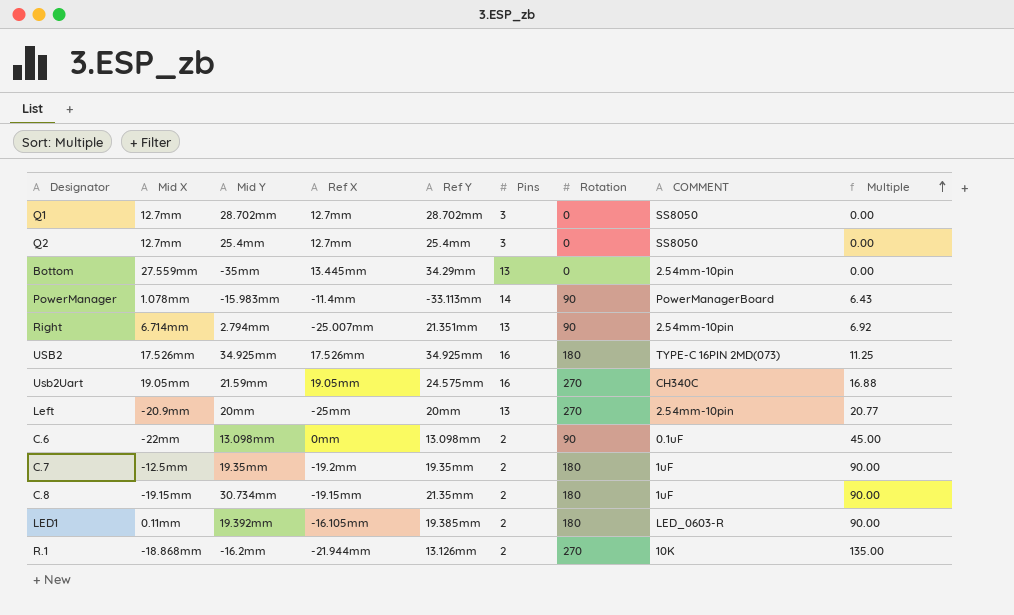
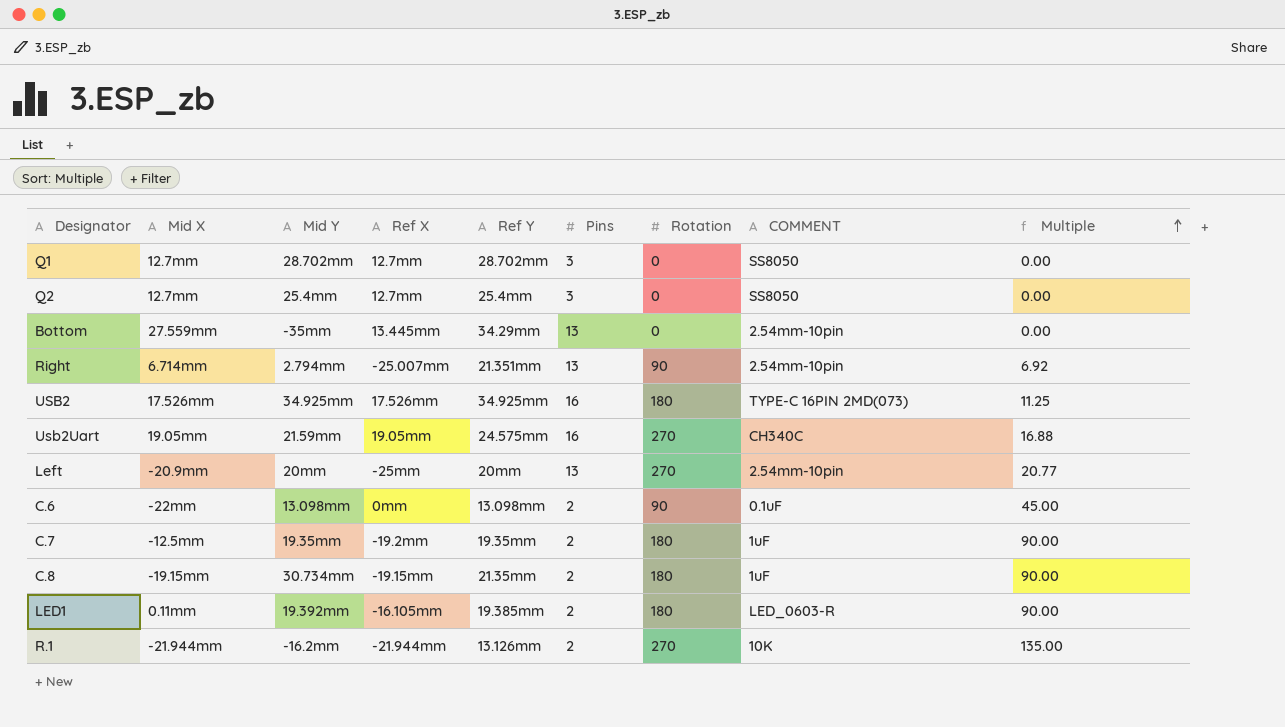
row PowerManager: 1.078mm | -15.983mm | -11.4mm | -33.113mm | 14 | 90 | PowerManagerBoard | 6.43 -> none
R.1 | Mid X: -18.868mm -> -21.944mm

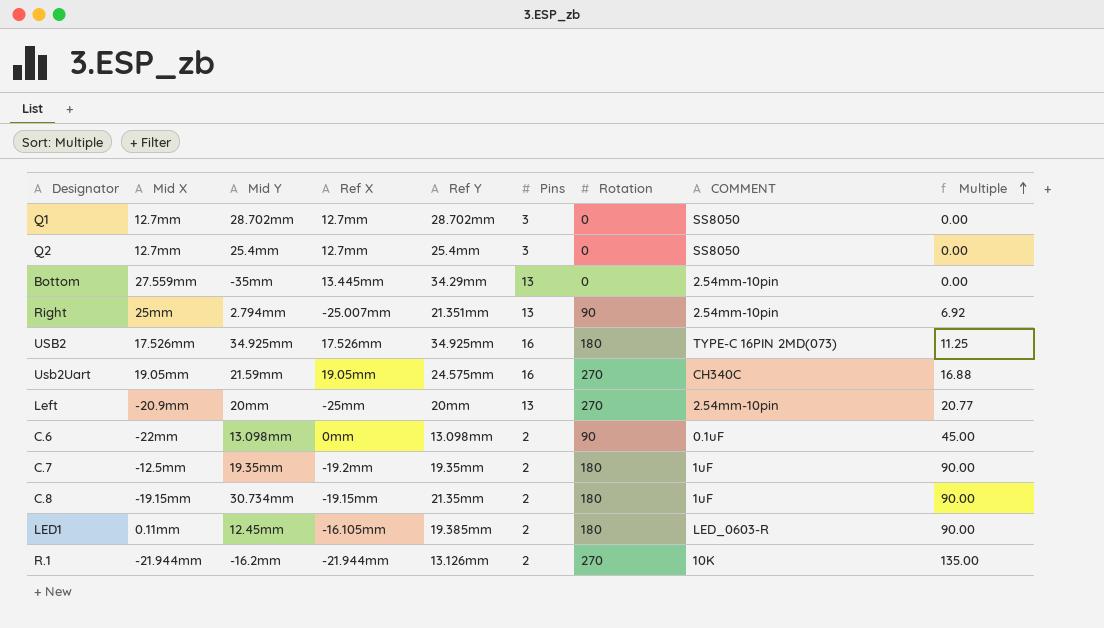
Right | Mid X: 6.714mm -> 25mm
LED1 | Mid Y: 19.392mm -> 12.45mm

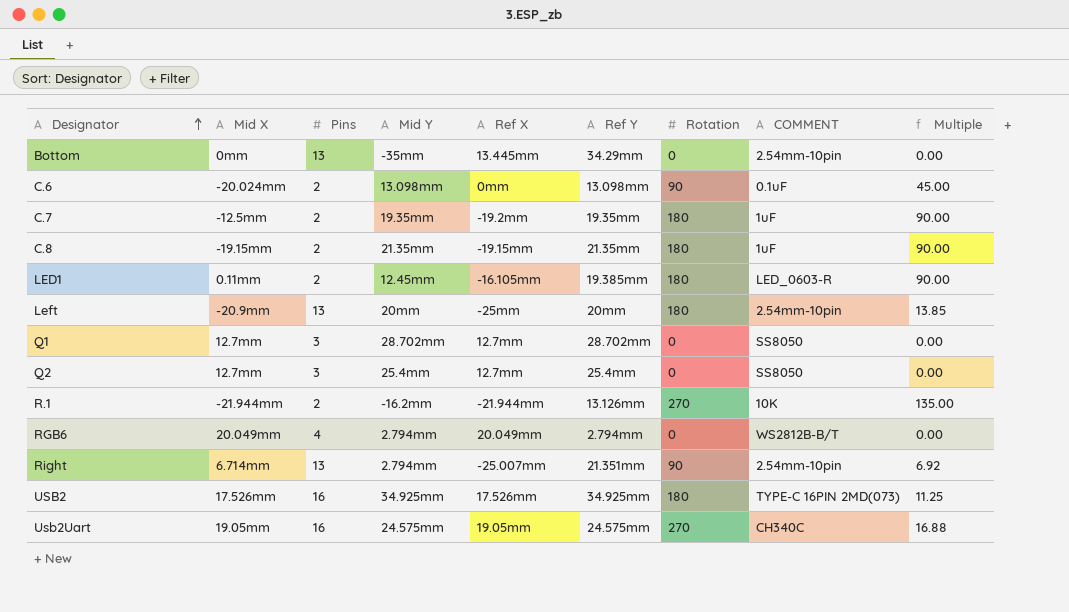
row order: Multiple ascending -> Designator ascending
column Pins | position: 6 -> 3
Bottom | Mid X: 27.559mm -> 0mm
C.6 | Mid X: -22mm -> -20.024mm
C.8 | Mid Y: 30.734mm -> 21.35mm
Left | Rotation: 270 -> 180
Left | Multiple: 20.77 -> 13.85
row RGB6: none -> 20.049mm | 4 | 2.794mm | 20.049mm | 2.794mm | 0 | WS2812B-B/T | 0.00
Right | Mid X: 25mm -> 6.714mm
Usb2Uart | Mid Y: 21.59mm -> 24.575mm

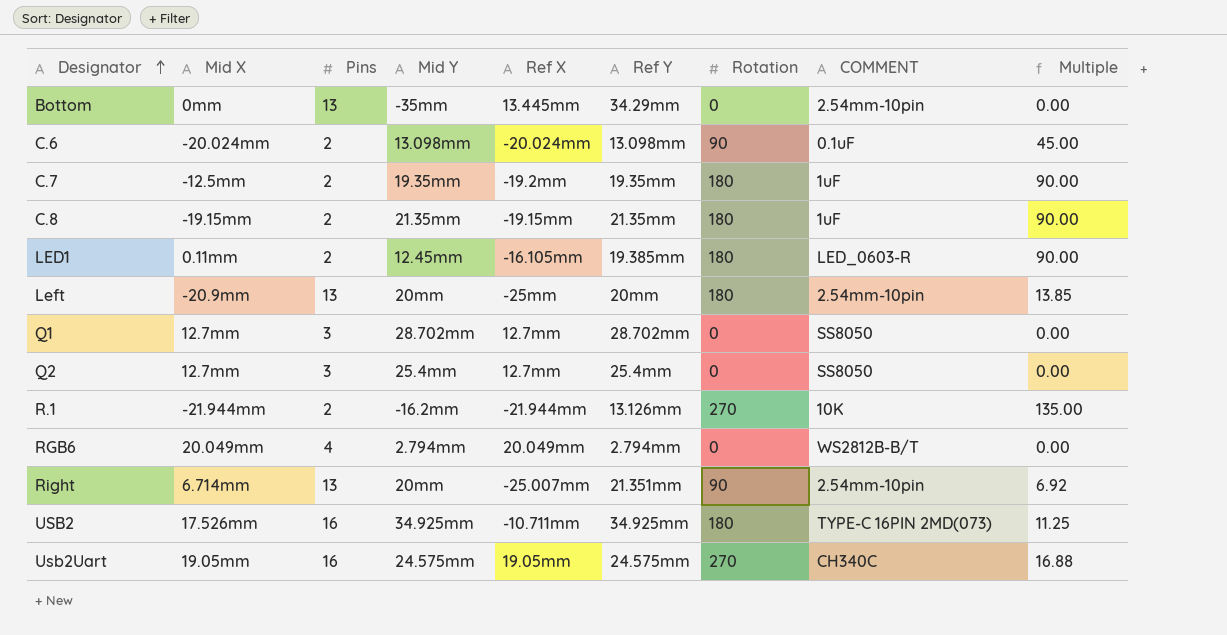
C.6 | Ref X: 0mm -> -20.024mm
Right | Mid Y: 2.794mm -> 20mm
USB2 | Ref X: 17.526mm -> -10.711mm

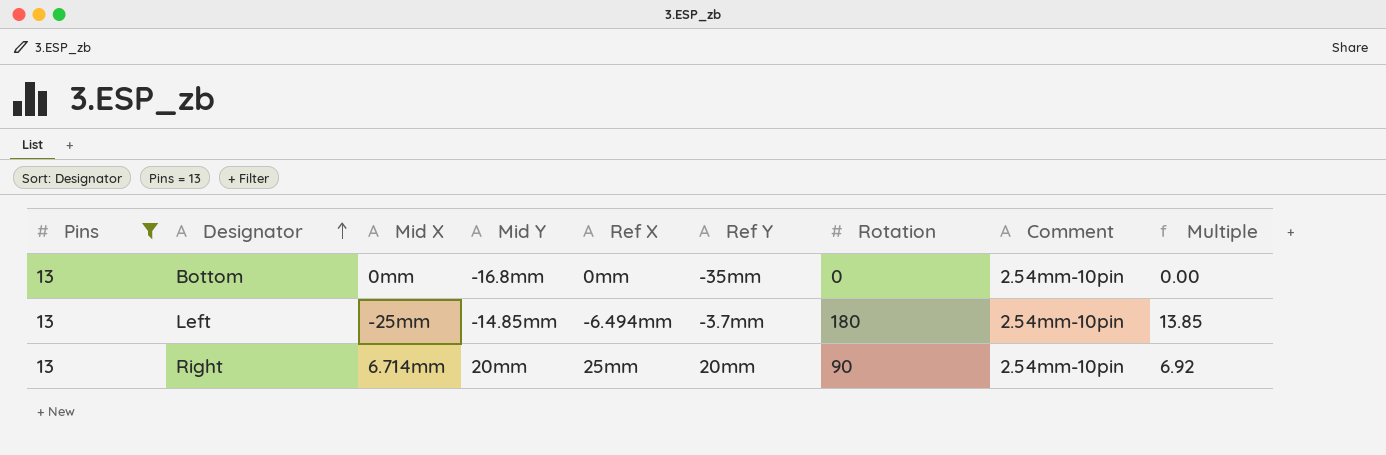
filter: none -> Pins = 13
column Pins | position: 3 -> 1
column name: COMMENT -> Comment
Bottom | Mid Y: -35mm -> -16.8mm
Bottom | Ref X: 13.445mm -> 0mm
Bottom | Ref Y: 34.29mm -> -35mm
Left | Mid X: -20.9mm -> -25mm
Left | Mid Y: 20mm -> -14.85mm
Left | Ref X: -25mm -> -6.494mm
Left | Ref Y: 20mm -> -3.7mm
Right | Ref X: -25.007mm -> 25mm
Right | Ref Y: 21.351mm -> 20mm

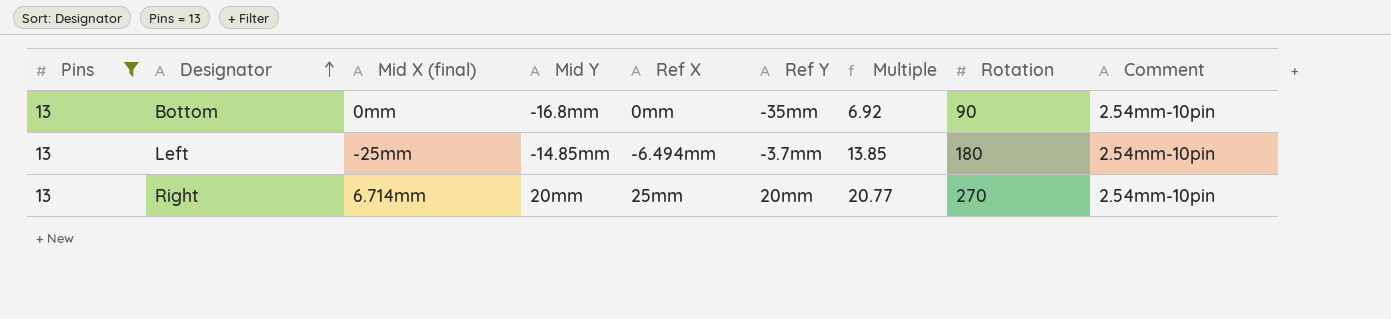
column name: Mid X -> Mid X (final)
column Multiple | position: 9 -> 7
Bottom | Multiple: 0.00 -> 6.92
Bottom | Rotation: 0 -> 90
Right | Multiple: 6.92 -> 20.77
Right | Rotation: 90 -> 270

